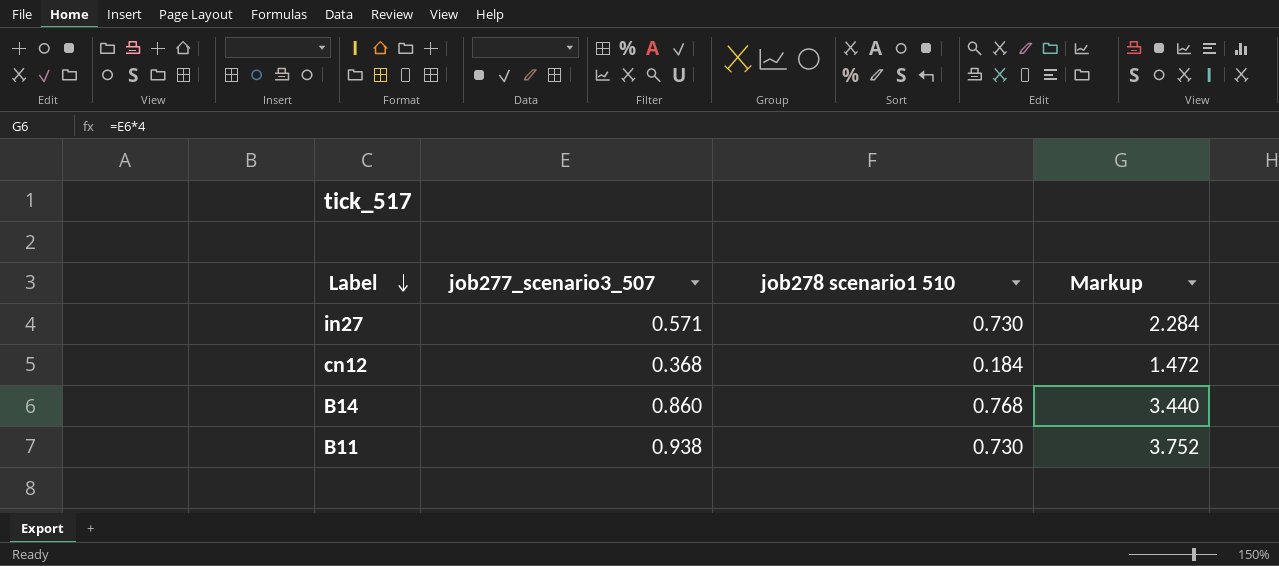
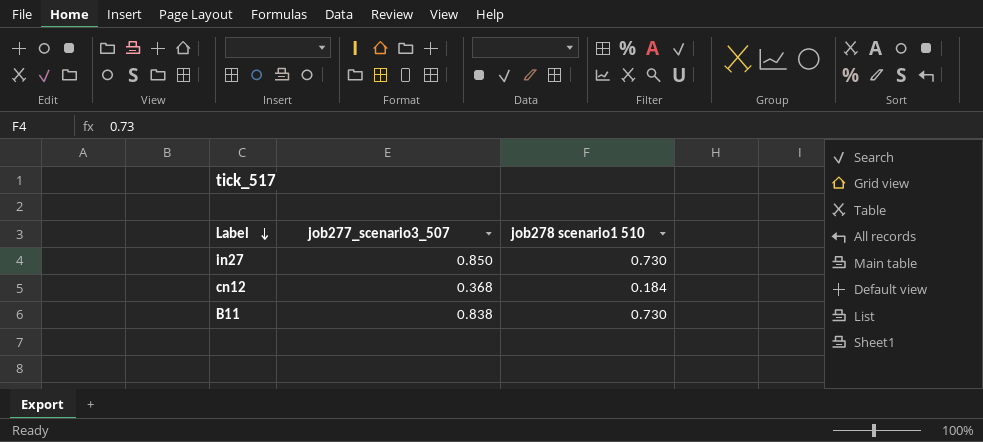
column Markup | formula: [job277_scenario3_507] * 4 -> none
row B14: 0.860 | 0.768 | 3.440 -> none
in27 | job277_scenario3_507: 0.571 -> 0.850
B11 | job277_scenario3_507: 0.938 -> 0.838

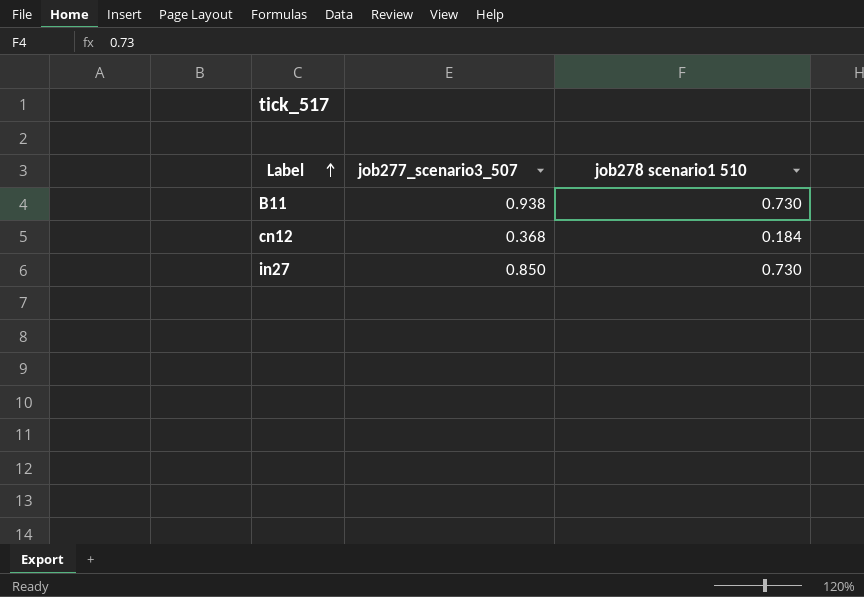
row order: Label descending -> Label ascending
B11 | job277_scenario3_507: 0.838 -> 0.938

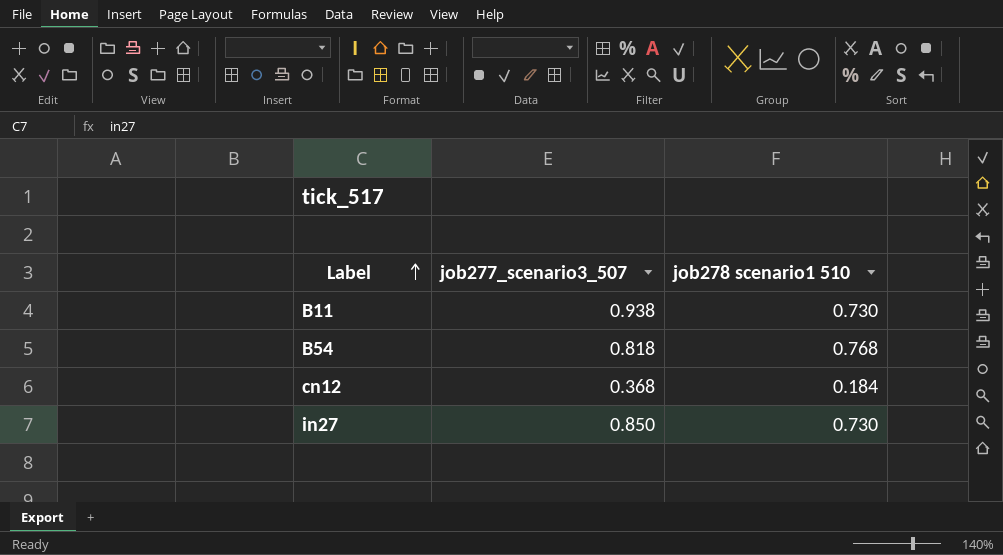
row B54: none -> 0.818 | 0.768

